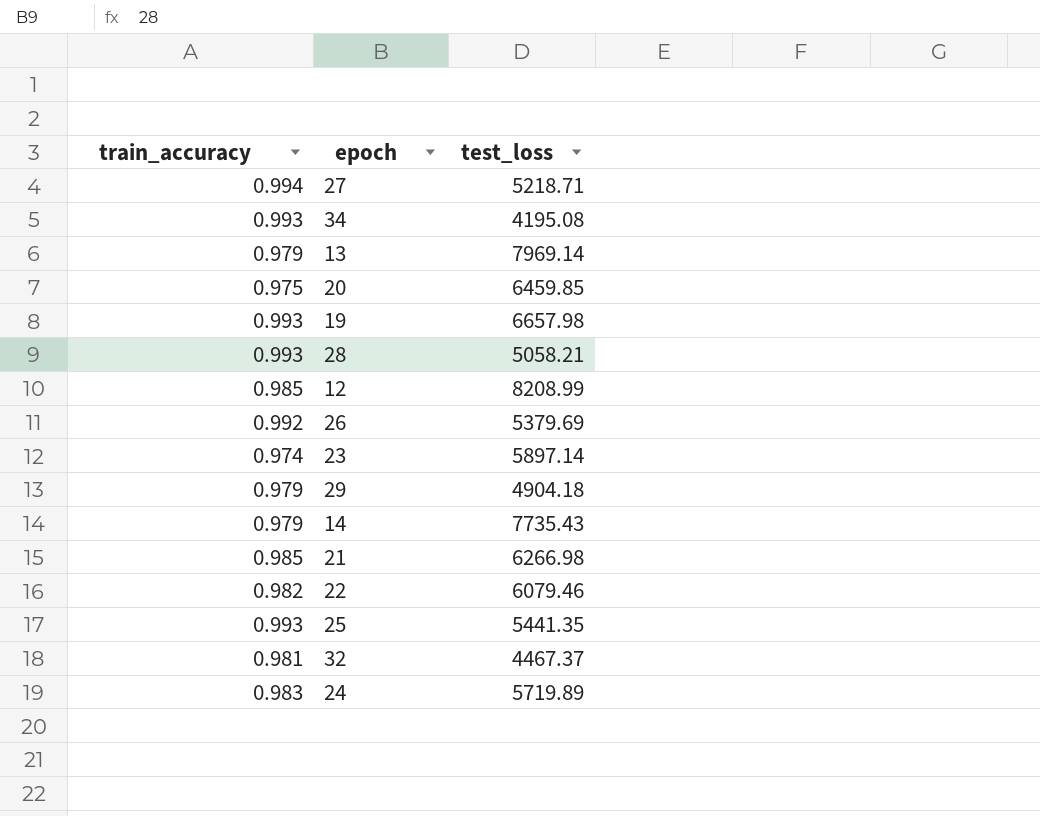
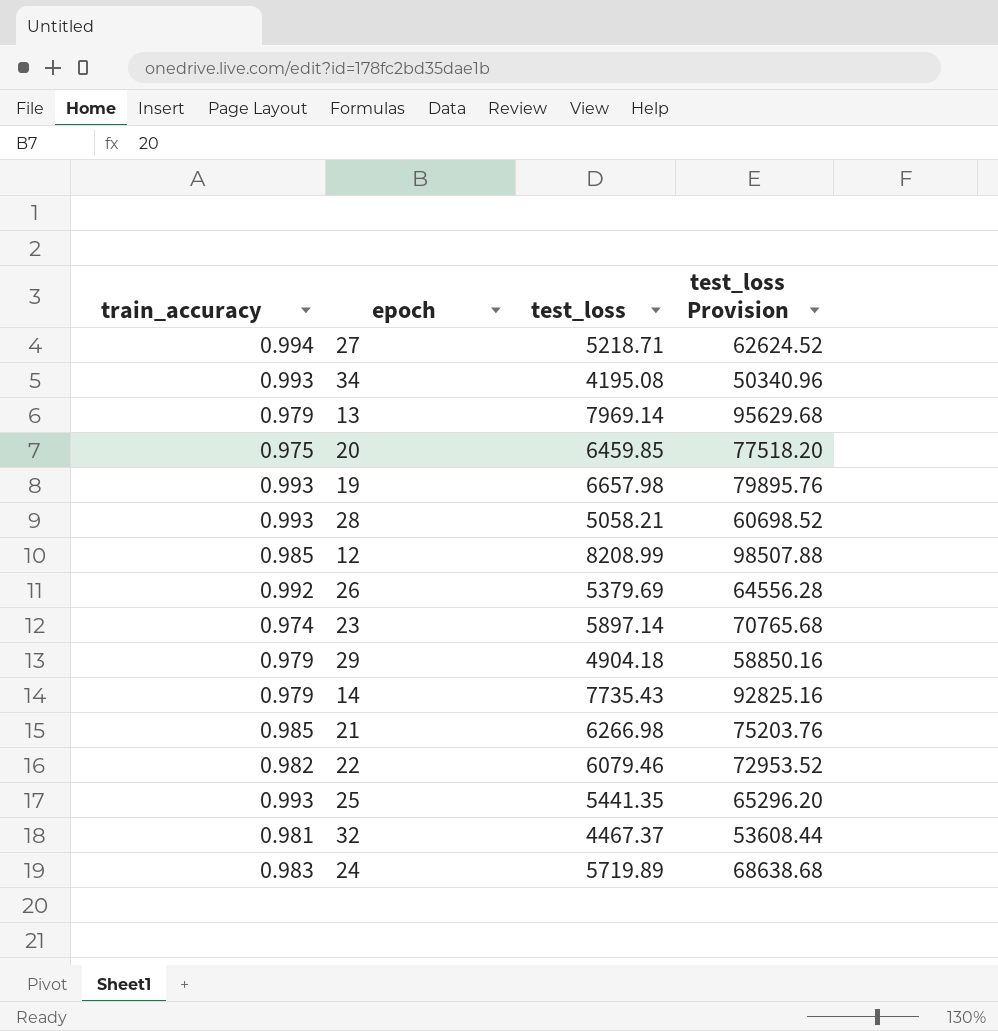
column test_loss Provision | formula: none -> [test_loss] * 12

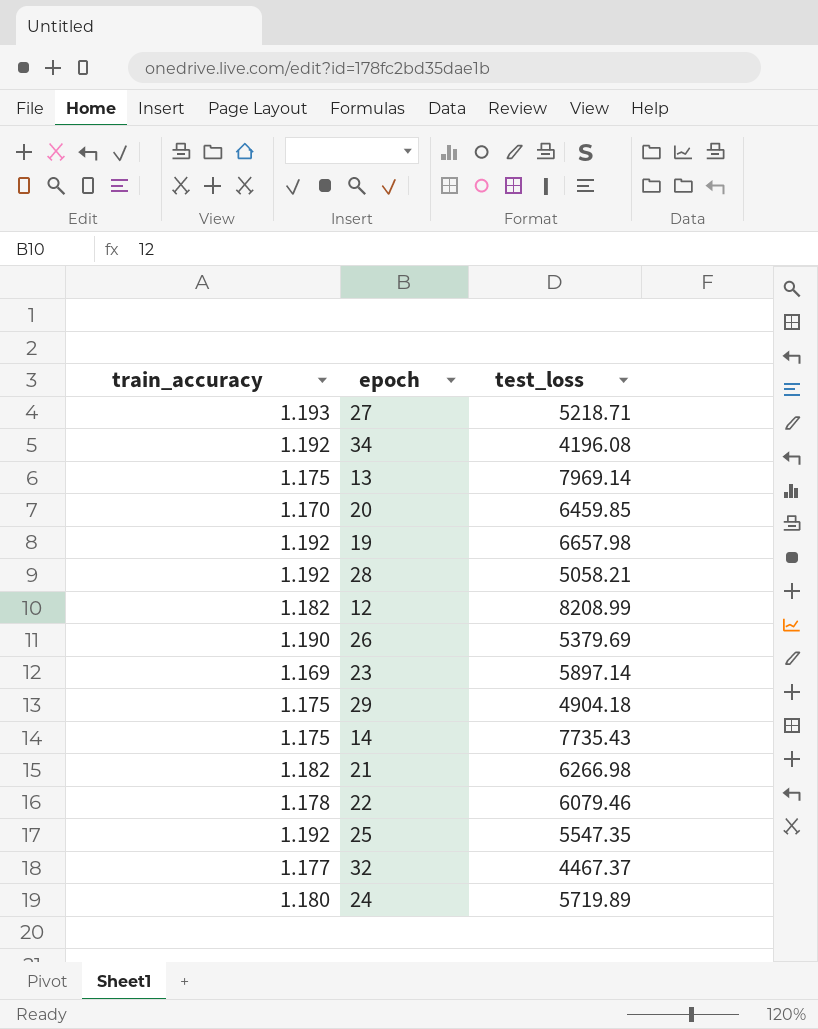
column test_loss Provision | formula: [test_loss] * 12 -> none
27 | train_accuracy: 0.994 -> 1.193
34 | train_accuracy: 0.993 -> 1.192
34 | test_loss: 4195.08 -> 4196.08
13 | train_accuracy: 0.979 -> 1.175
20 | train_accuracy: 0.975 -> 1.170
19 | train_accuracy: 0.993 -> 1.192
28 | train_accuracy: 0.993 -> 1.192
12 | train_accuracy: 0.985 -> 1.182
26 | train_accuracy: 0.992 -> 1.190
23 | train_accuracy: 0.974 -> 1.169
29 | train_accuracy: 0.979 -> 1.175
14 | train_accuracy: 0.979 -> 1.175
21 | train_accuracy: 0.985 -> 1.182
22 | train_accuracy: 0.982 -> 1.178
25 | train_accuracy: 0.993 -> 1.192
25 | test_loss: 5441.35 -> 5547.35
32 | train_accuracy: 0.981 -> 1.177
24 | train_accuracy: 0.983 -> 1.180

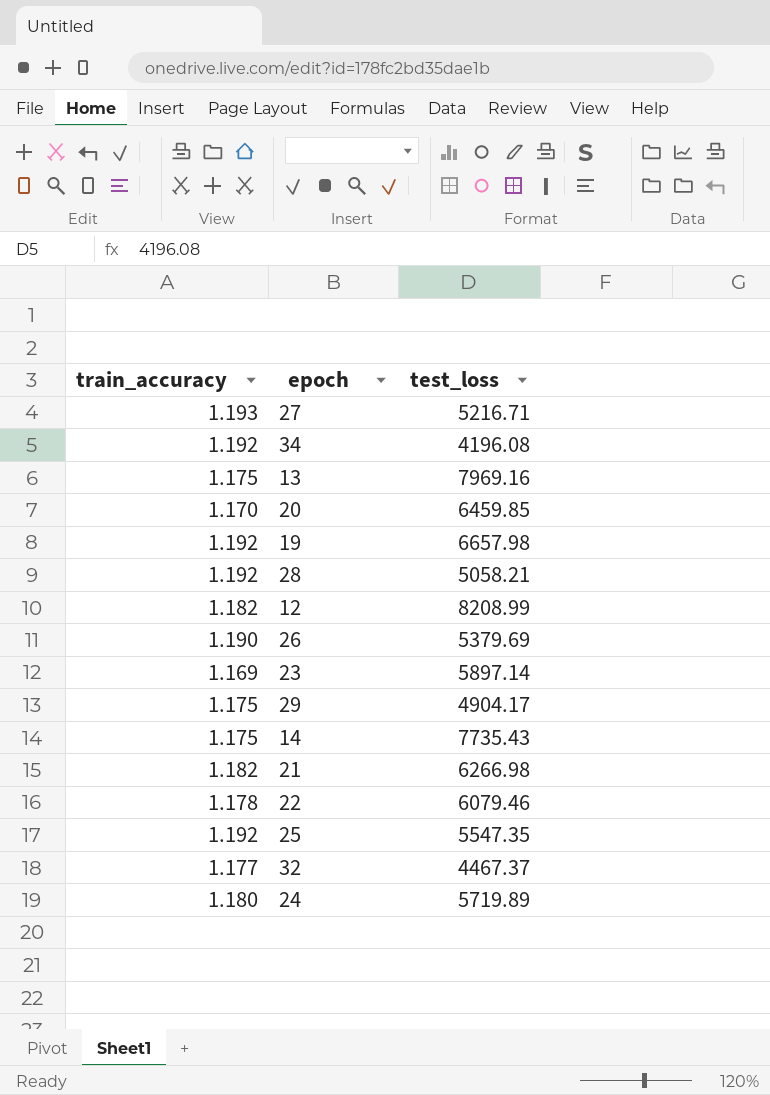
27 | test_loss: 5218.71 -> 5216.71
13 | test_loss: 7969.14 -> 7969.16
29 | test_loss: 4904.18 -> 4904.17

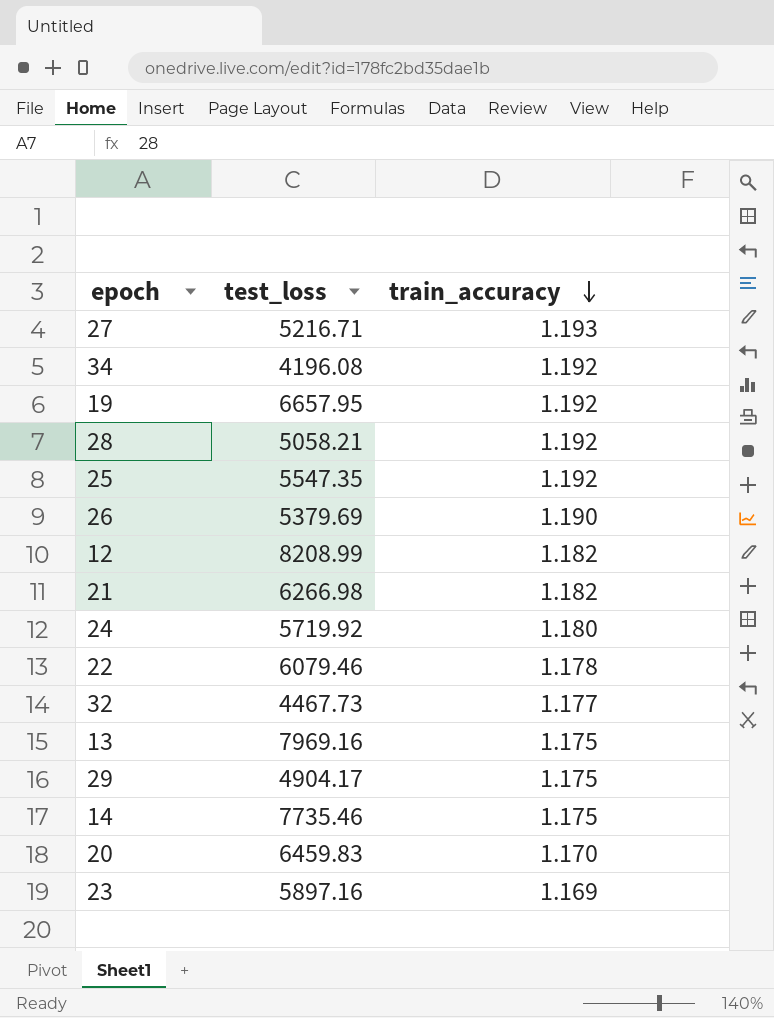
row order: none -> train_accuracy descending
column train_accuracy | position: 1 -> 3
19 | test_loss: 6657.98 -> 6657.95
24 | test_loss: 5719.89 -> 5719.92
32 | test_loss: 4467.37 -> 4467.73
14 | test_loss: 7735.43 -> 7735.46
20 | test_loss: 6459.85 -> 6459.83
23 | test_loss: 5897.14 -> 5897.16

